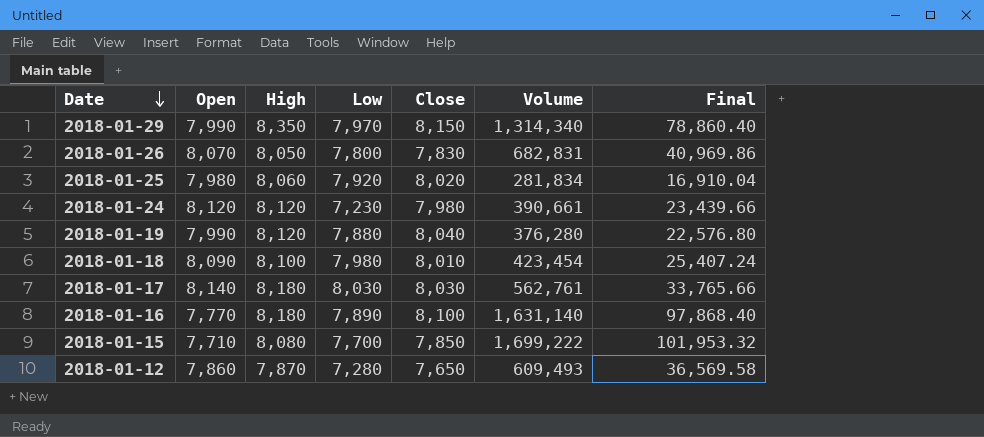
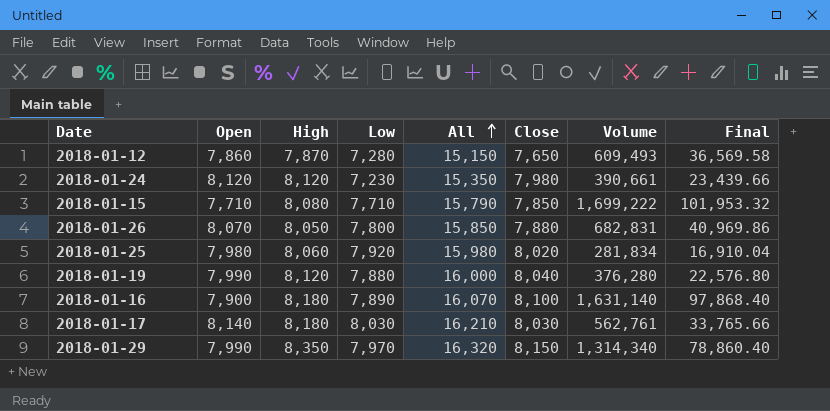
row order: Date descending -> All ascending
column All | formula: none -> [High] + [Low]
row 2018-01-18: 8,090 | 8,100 | 7,980 | 8,010 | 423,454 | 25,407.24 -> none
2018-01-15 | Low: 7,700 -> 7,710
2018-01-26 | Close: 7,830 -> 7,880
2018-01-16 | Open: 7,770 -> 7,900

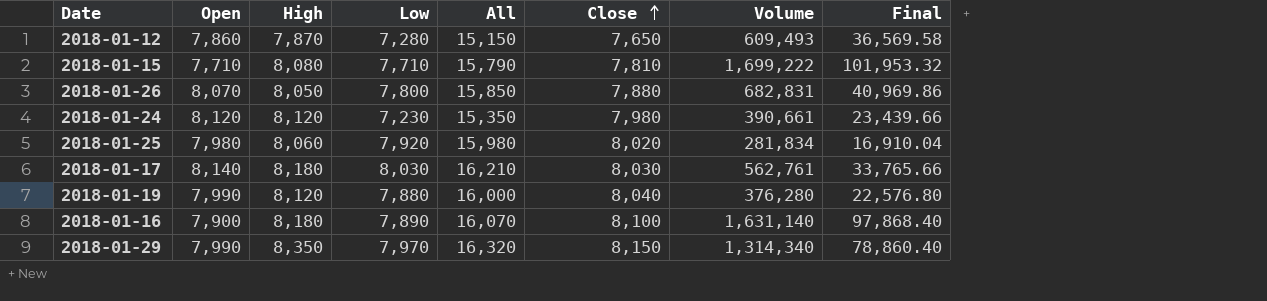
row order: All ascending -> Close ascending
2018-01-15 | Close: 7,850 -> 7,810

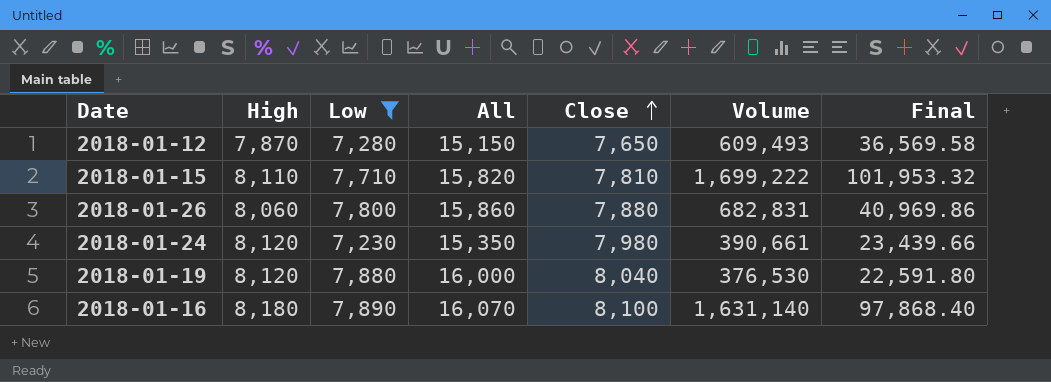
filter: none -> Low <= 7,890
column Open | position: 2 -> none
2018-01-15 | High: 8,080 -> 8,110
2018-01-15 | All: 15,790 -> 15,820
2018-01-26 | High: 8,050 -> 8,060
2018-01-26 | All: 15,850 -> 15,860
2018-01-19 | Volume: 376,280 -> 376,530
2018-01-19 | Final: 22,576.80 -> 22,591.80

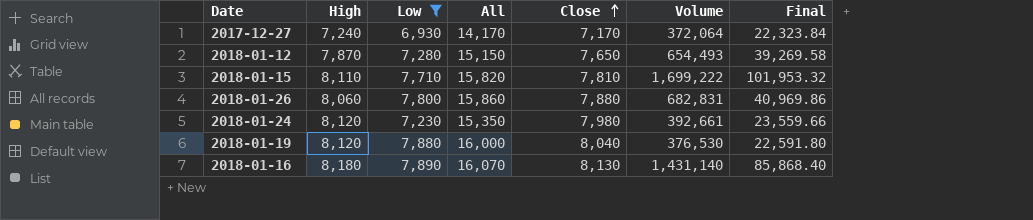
row 2017-12-27: none -> 7,240 | 6,930 | 14,170 | 7,170 | 372,064 | 22,323.84
2018-01-12 | Volume: 609,493 -> 654,493
2018-01-12 | Final: 36,569.58 -> 39,269.58
2018-01-24 | Volume: 390,661 -> 392,661
2018-01-24 | Final: 23,439.66 -> 23,559.66
2018-01-16 | Close: 8,100 -> 8,130
2018-01-16 | Volume: 1,631,140 -> 1,431,140
2018-01-16 | Final: 97,868.40 -> 85,868.40

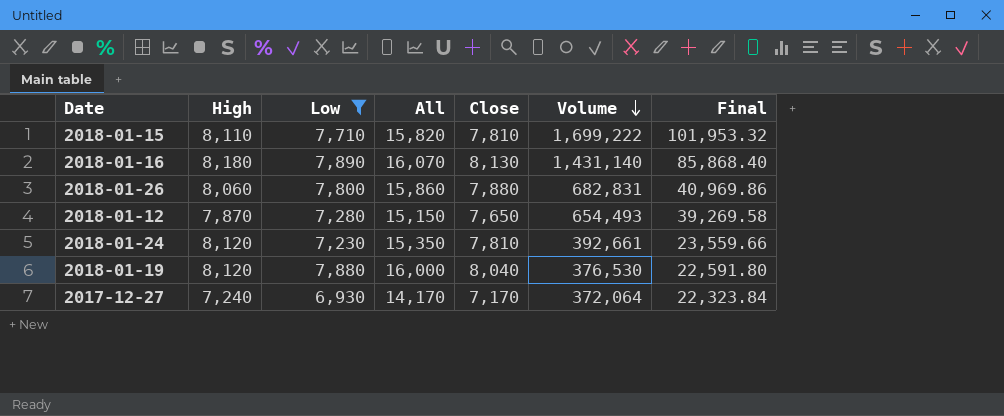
row order: Close ascending -> Volume descending
2018-01-24 | Close: 7,980 -> 7,810

